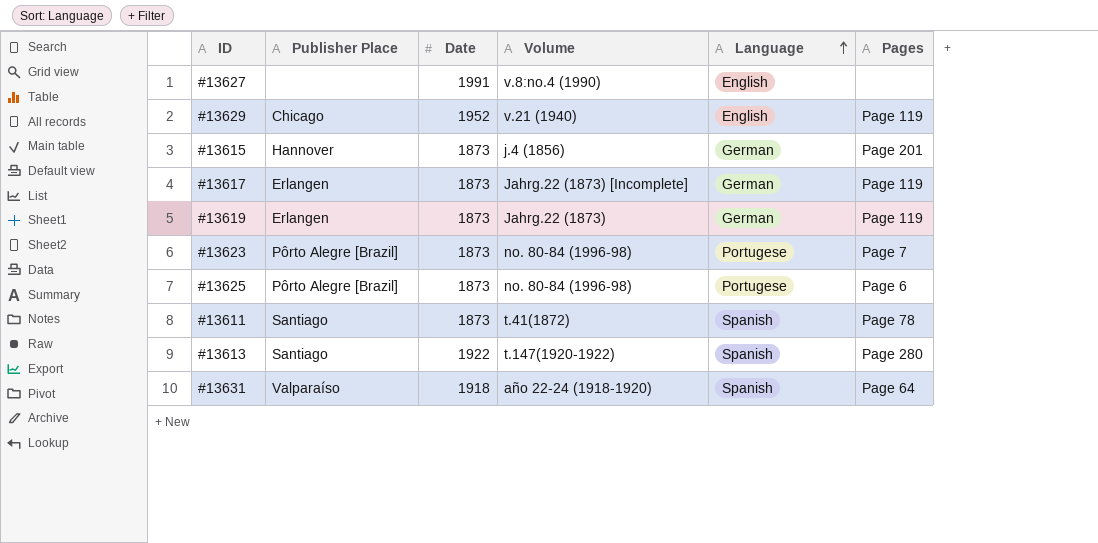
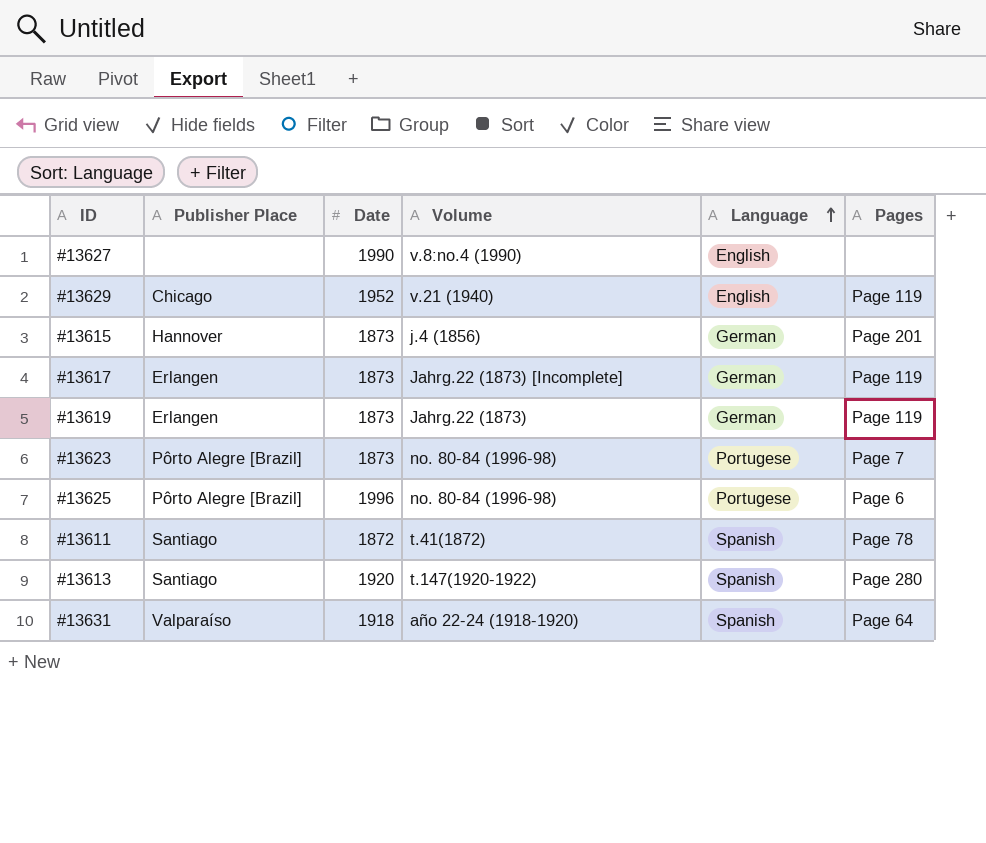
#13627 | Date: 1991 -> 1990
#13625 | Date: 1873 -> 1996
#13611 | Date: 1873 -> 1872
#13613 | Date: 1922 -> 1920

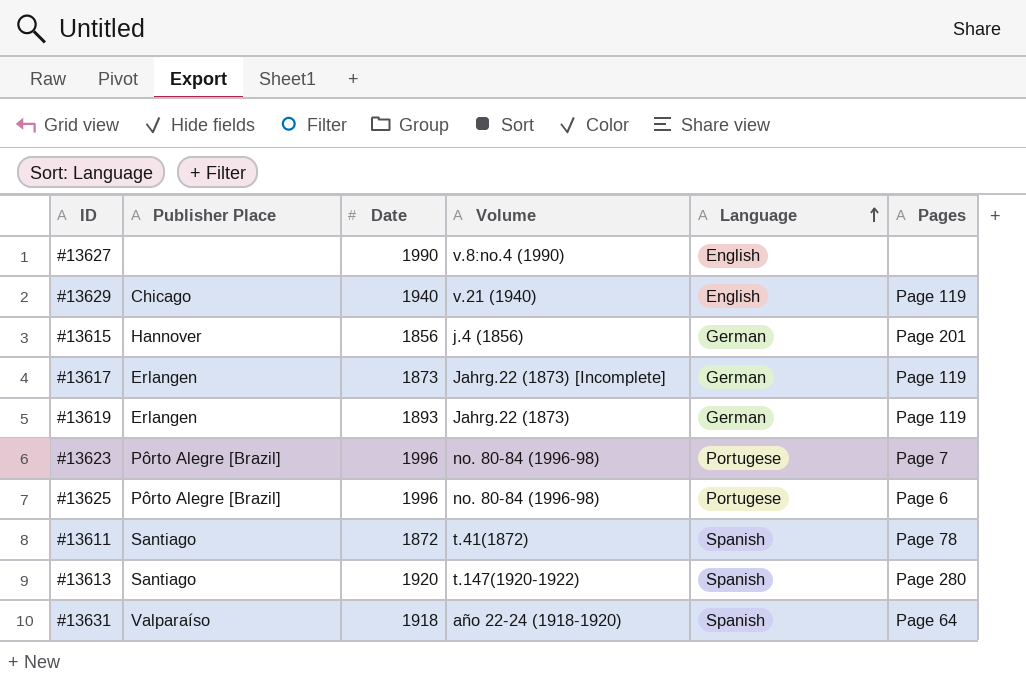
#13629 | Date: 1952 -> 1940
#13615 | Date: 1873 -> 1856
#13619 | Date: 1873 -> 1893
#13623 | Date: 1873 -> 1996

